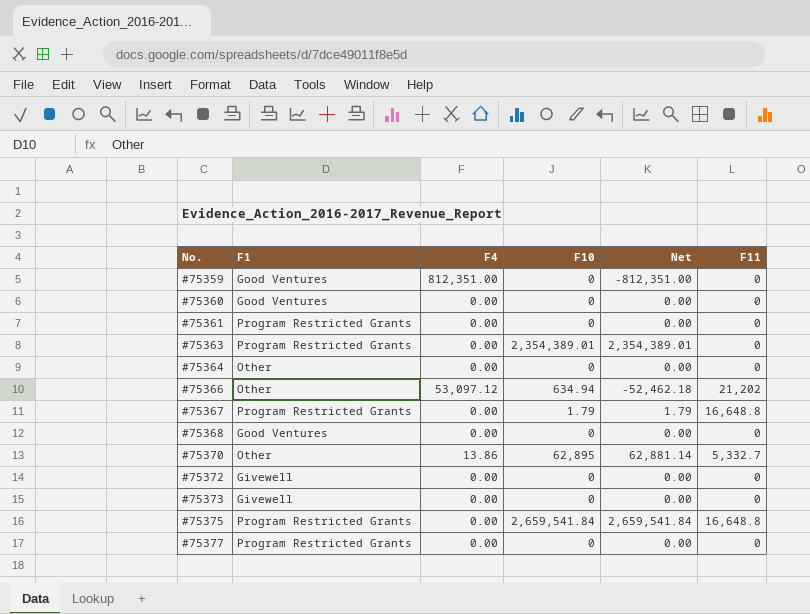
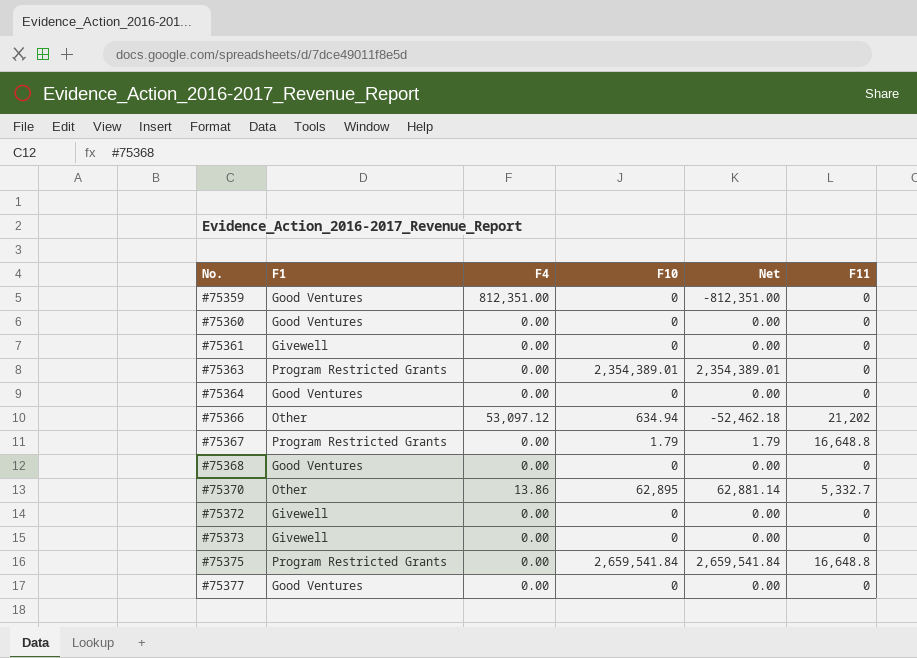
#75361 | F1: Program Restricted Grants -> Givewell
#75364 | F1: Other -> Good Ventures
#75377 | F1: Program Restricted Grants -> Good Ventures

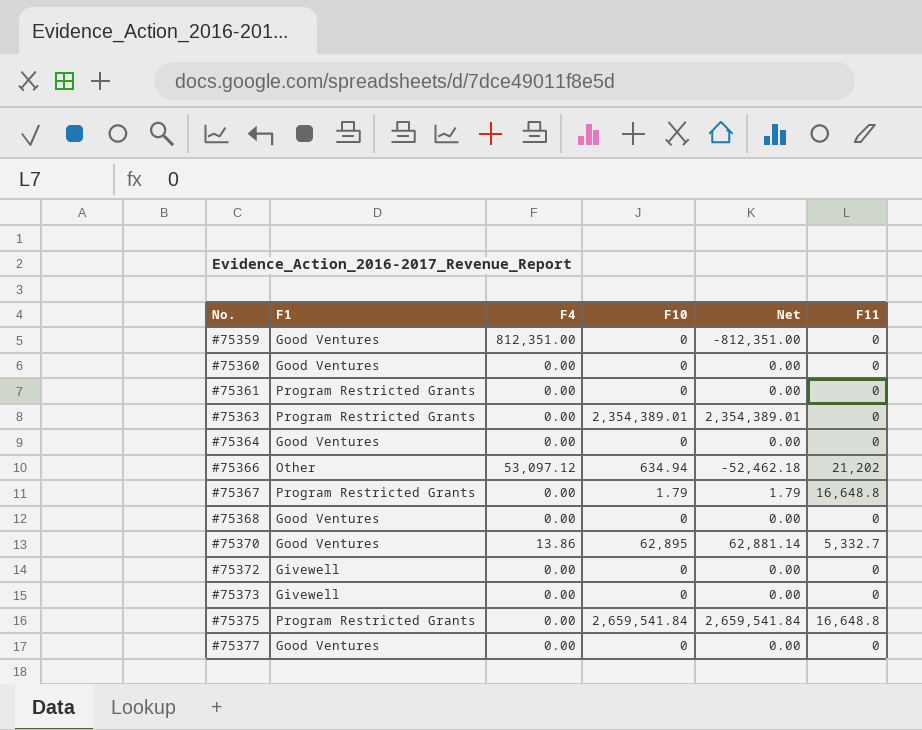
#75361 | F1: Givewell -> Program Restricted Grants
#75370 | F1: Other -> Good Ventures

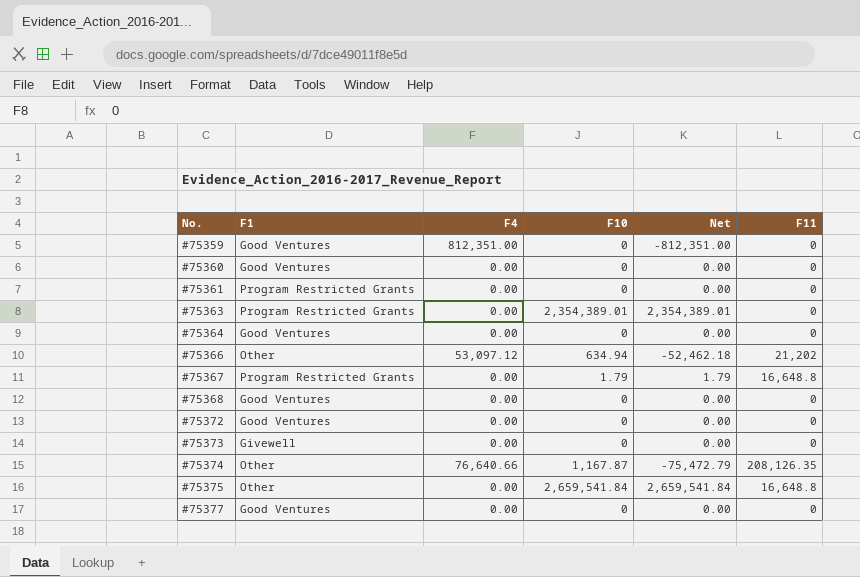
row #75370: Good Ventures | 13.86 | 62,895 | 62,881.14 | 5,332.7 -> none
#75372 | F1: Givewell -> Good Ventures
row #75374: none -> Other | 76,640.66 | 1,167.87 | -75,472.79 | 208,126.35
#75375 | F1: Program Restricted Grants -> Other

